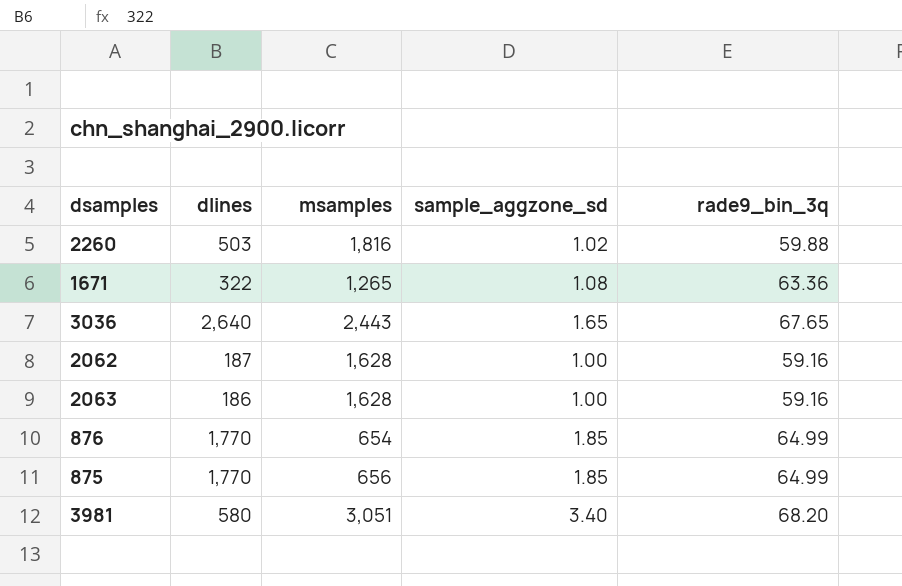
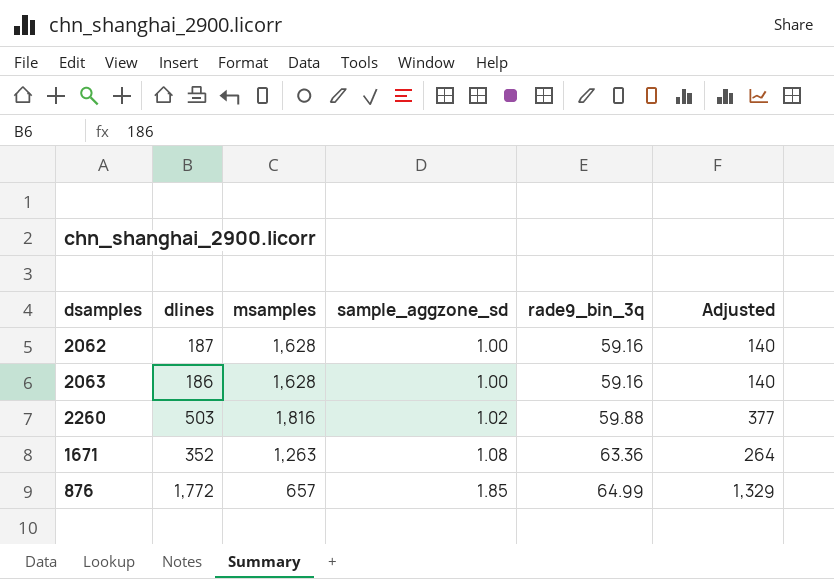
row order: none -> sample_aggzone_sd ascending
column Adjusted | formula: none -> [dlines] * 0.75
row 3036: 2,640 | 2,443 | 1.65 | 67.65 -> none
row 875: 1,770 | 656 | 1.85 | 64.99 -> none
row 3981: 580 | 3,051 | 3.40 | 68.20 -> none
1671 | dlines: 322 -> 352
1671 | msamples: 1,265 -> 1,263
876 | dlines: 1,770 -> 1,772
876 | msamples: 654 -> 657

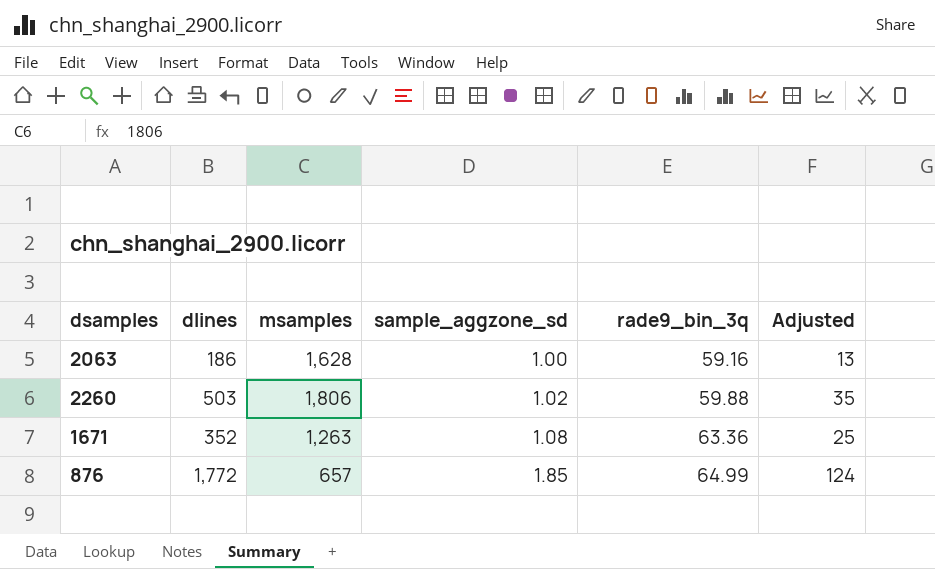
column Adjusted | formula: [dlines] * 0.75 -> [dlines] * 0.07
row 2062: 187 | 1,628 | 1.00 | 59.16 | 140 -> none
2260 | msamples: 1,816 -> 1,806

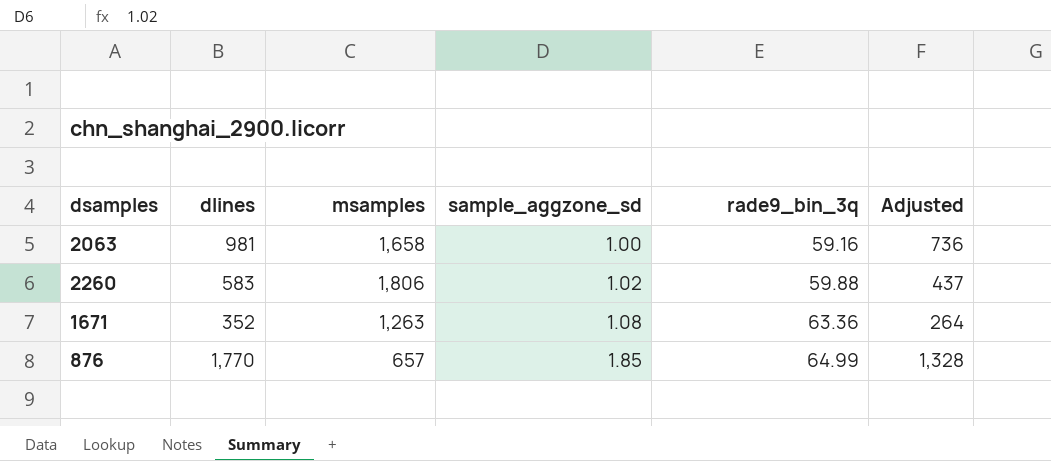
column Adjusted | formula: [dlines] * 0.07 -> [dlines] * 0.75
2063 | dlines: 186 -> 981
2063 | msamples: 1,628 -> 1,658
2260 | dlines: 503 -> 583
876 | dlines: 1,772 -> 1,770

